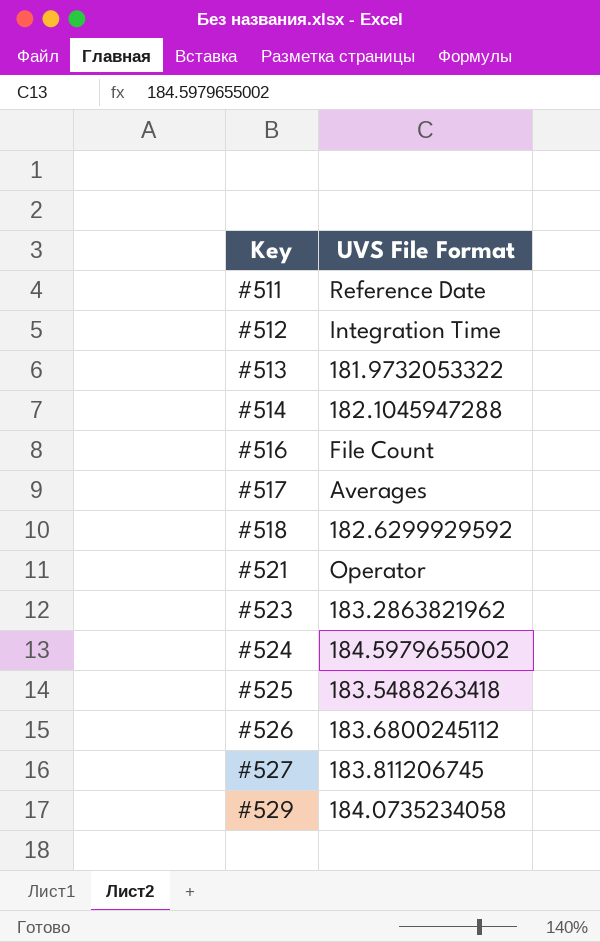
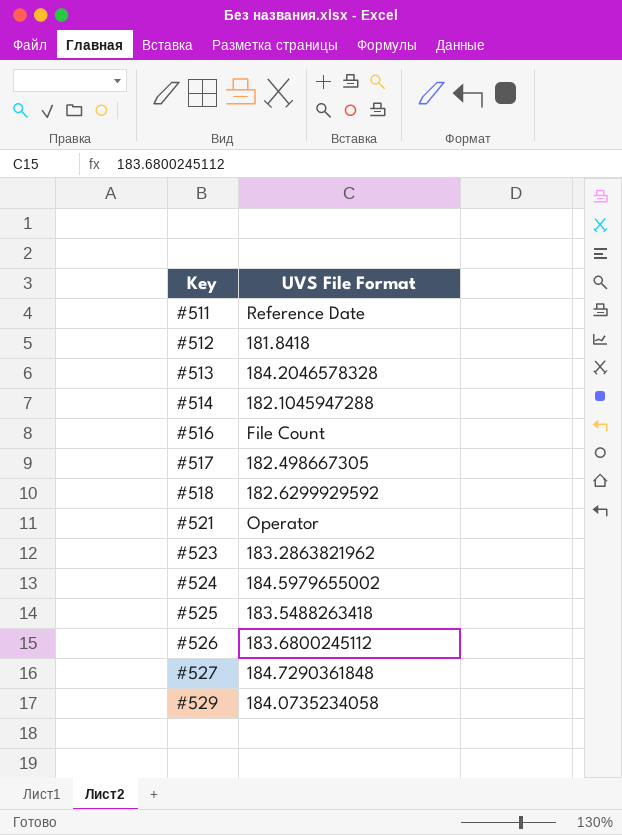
#512 | UVS File Format: Integration Time -> 181.8418
#513 | UVS File Format: 181.9732053322 -> 184.2046578328
#517 | UVS File Format: Averages -> 182.498667305
#527 | UVS File Format: 183.811206745 -> 184.7290361848

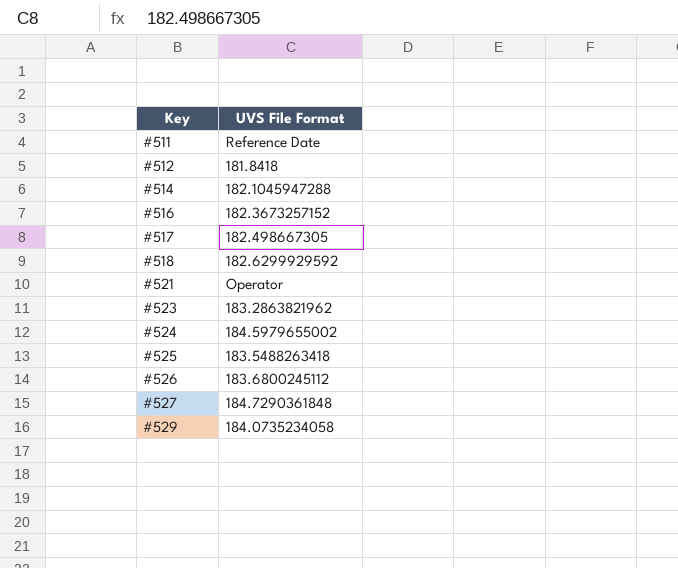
row #513: 184.2046578328 -> none
#516 | UVS File Format: File Count -> 182.3673257152

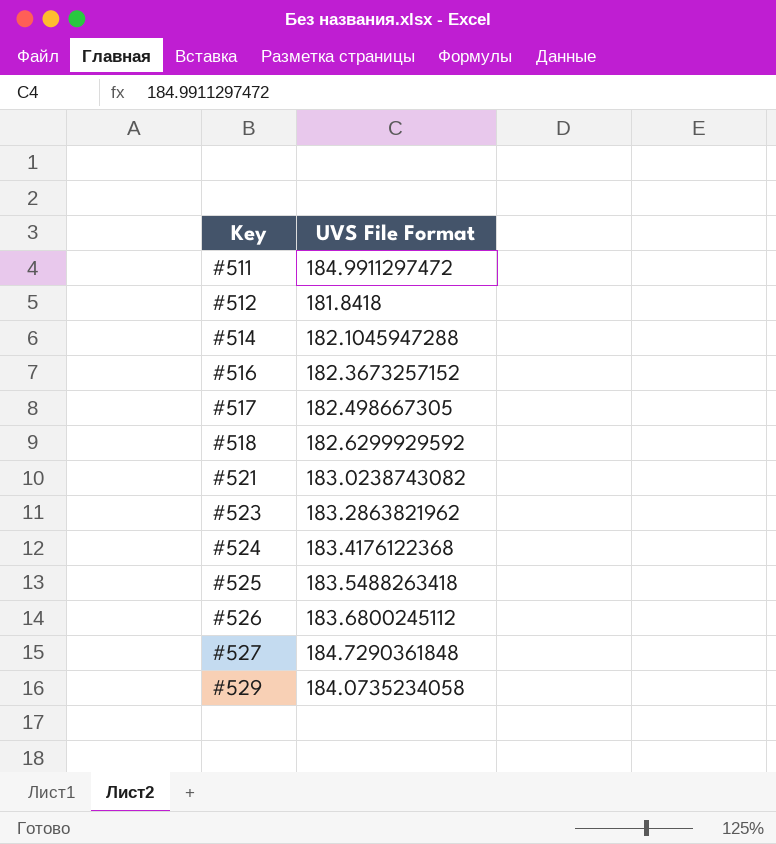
#511 | UVS File Format: Reference Date -> 184.9911297472
#521 | UVS File Format: Operator -> 183.0238743082
#524 | UVS File Format: 184.5979655002 -> 183.4176122368

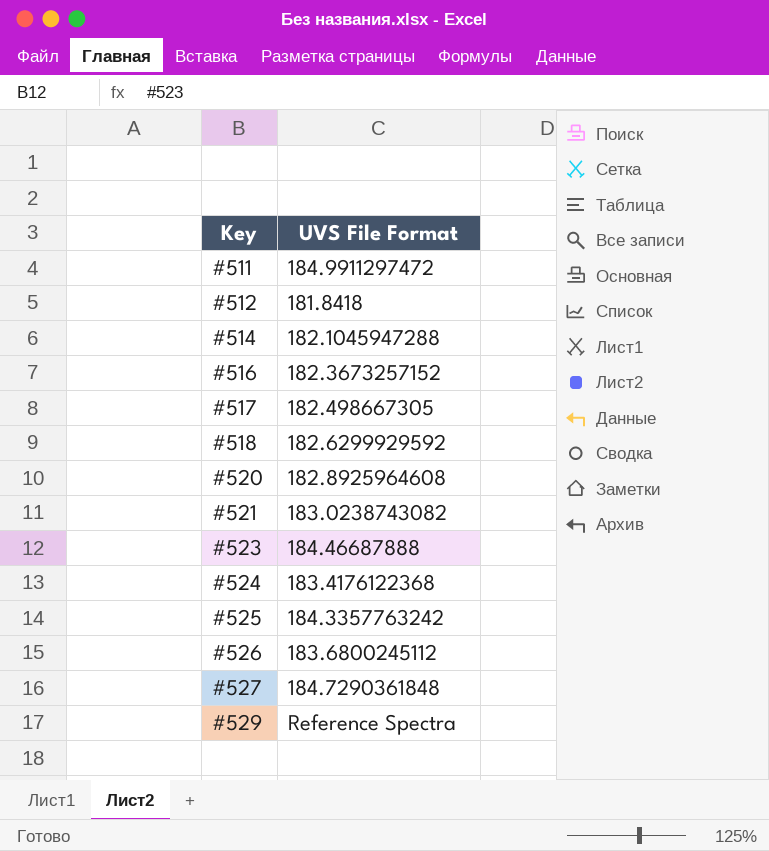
row #520: none -> 182.8925964608
#523 | UVS File Format: 183.2863821962 -> 184.46687888
#525 | UVS File Format: 183.5488263418 -> 184.3357763242
#529 | UVS File Format: 184.0735234058 -> Reference Spectra

